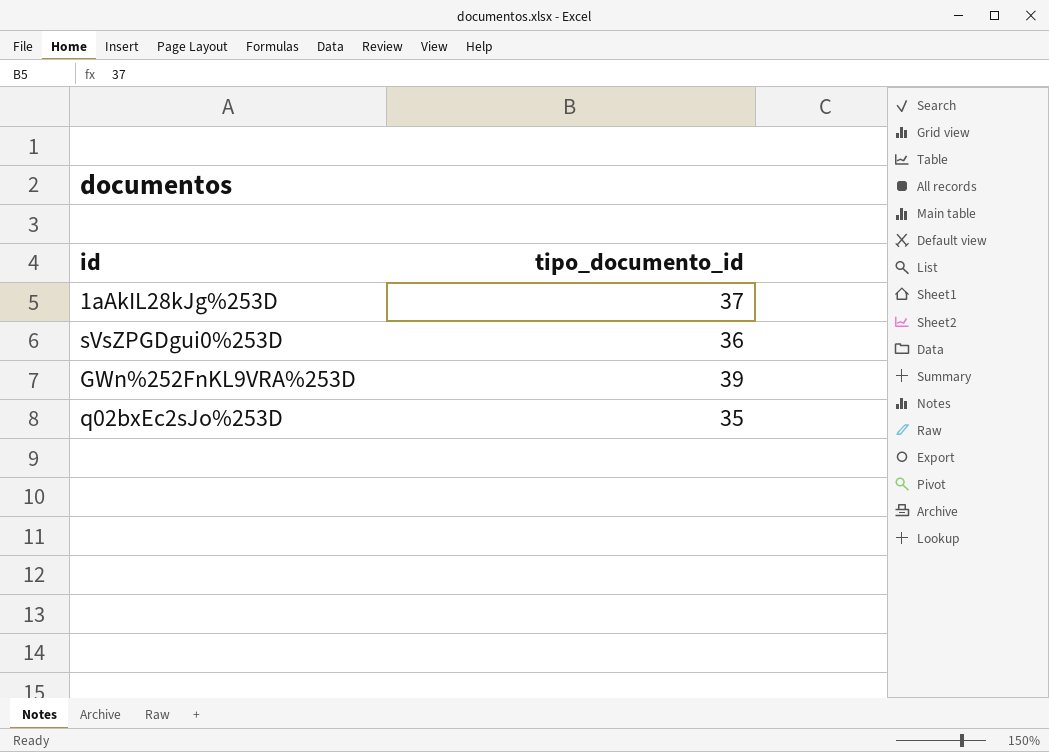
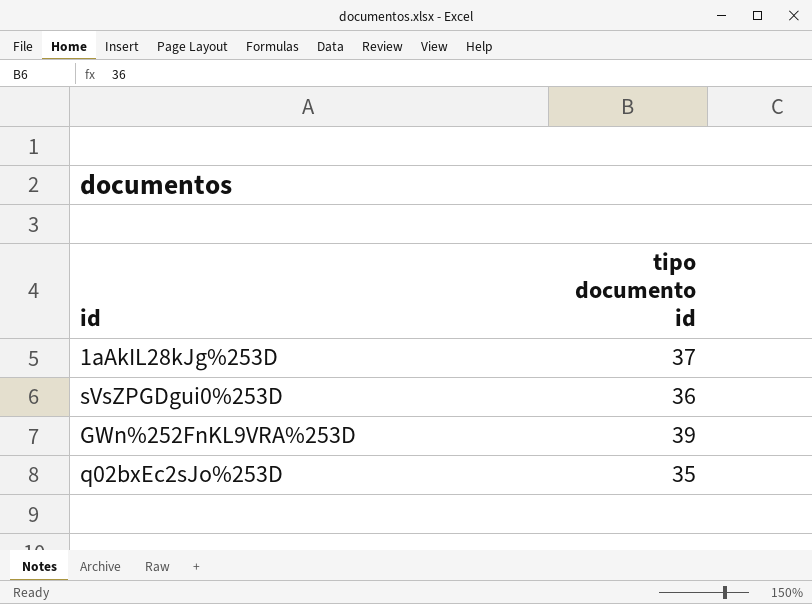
column name: tipo_documento_id -> tipo documento id

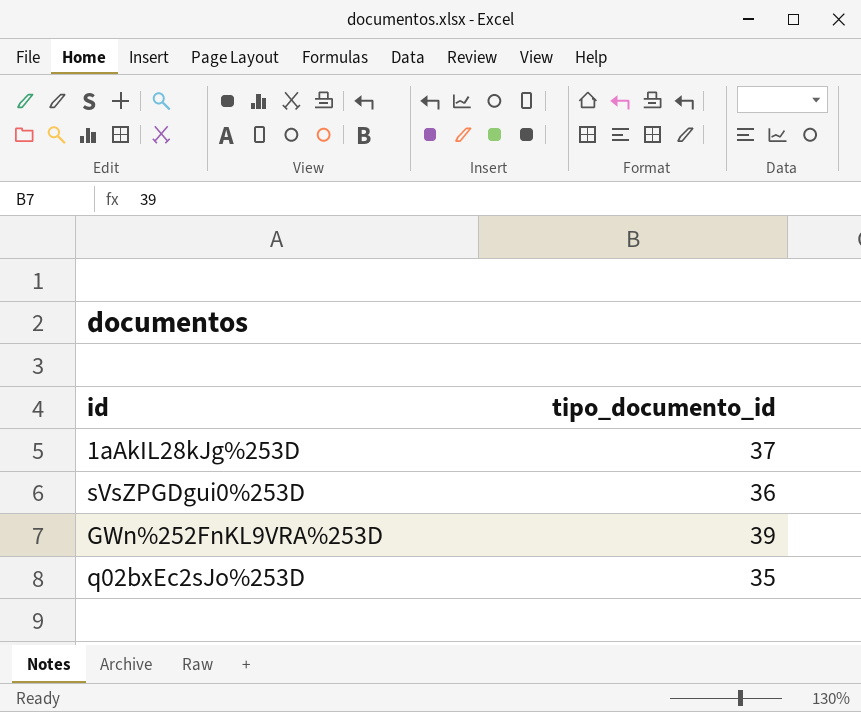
column name: tipo documento id -> tipo_documento_id

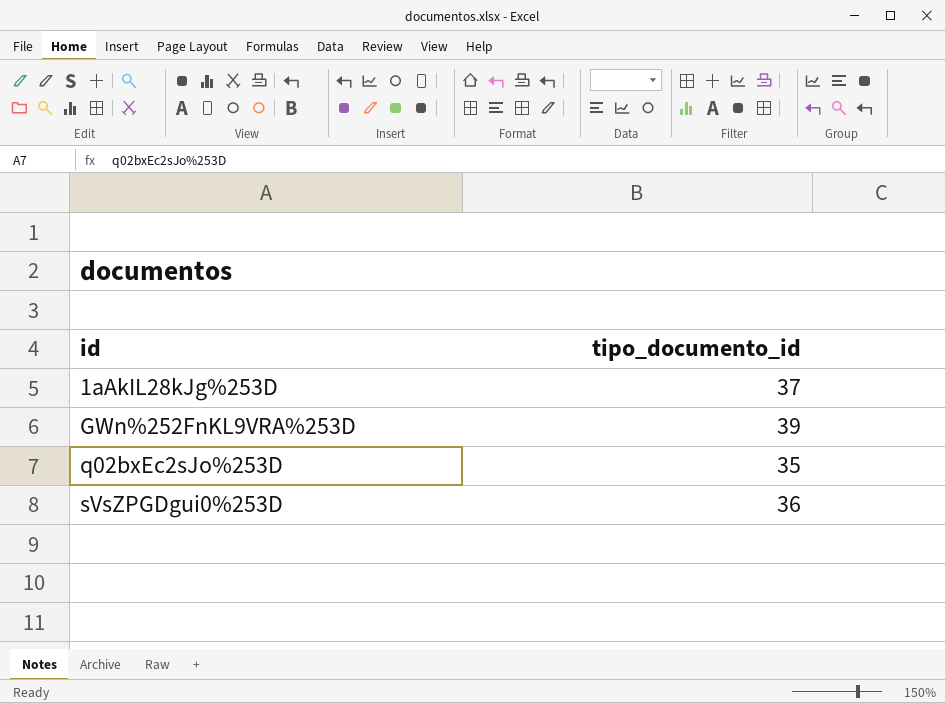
row order: none -> id ascending

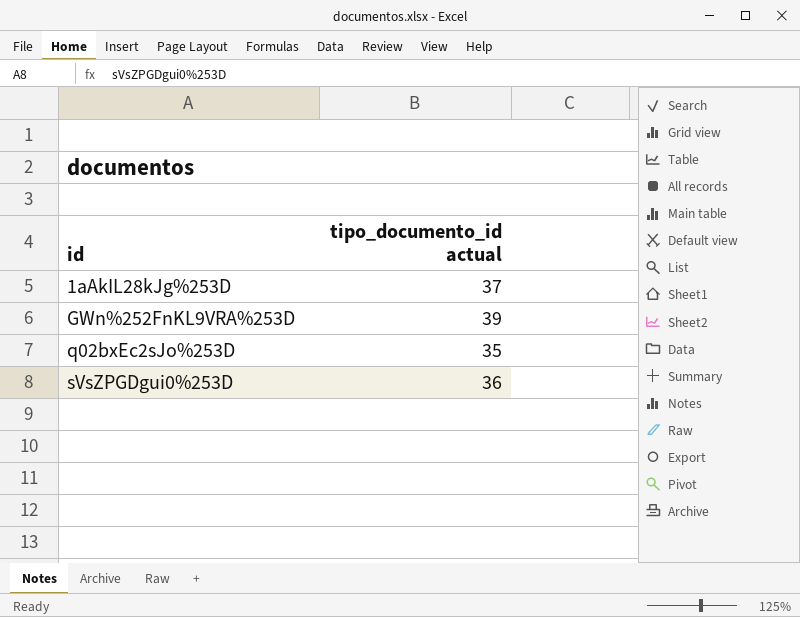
column name: tipo_documento_id -> tipo_documento_id actual

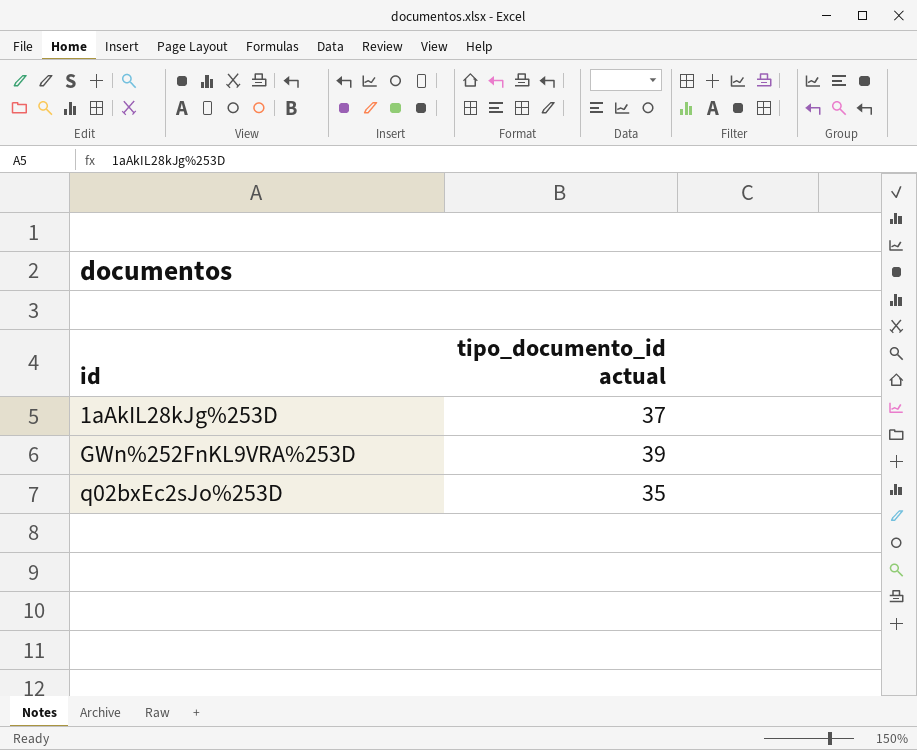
row sVsZPGDgui0%253D: 36 -> none

